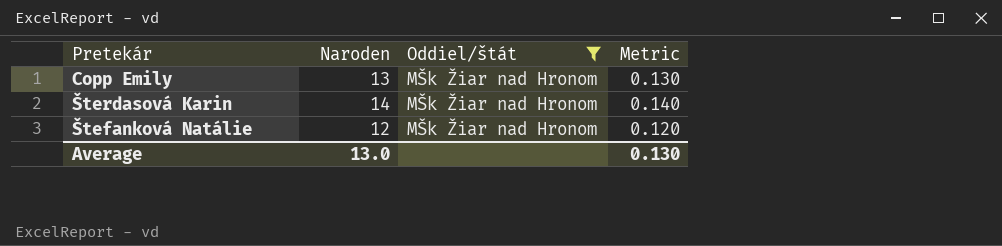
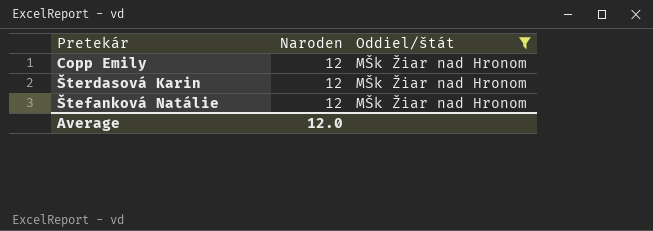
column Metric | formula: [Naroden] * 0.01 -> none
Copp Emily | Naroden: 13 -> 12
Šterdasová Karin | Naroden: 14 -> 12
Average | Naroden: 13.0 -> 12.0

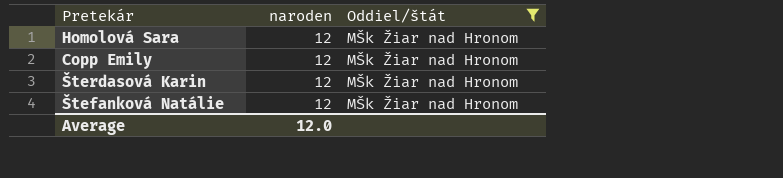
column name: Naroden -> naroden
row Homolová Sara: none -> 12 | MŠk Žiar nad Hronom

